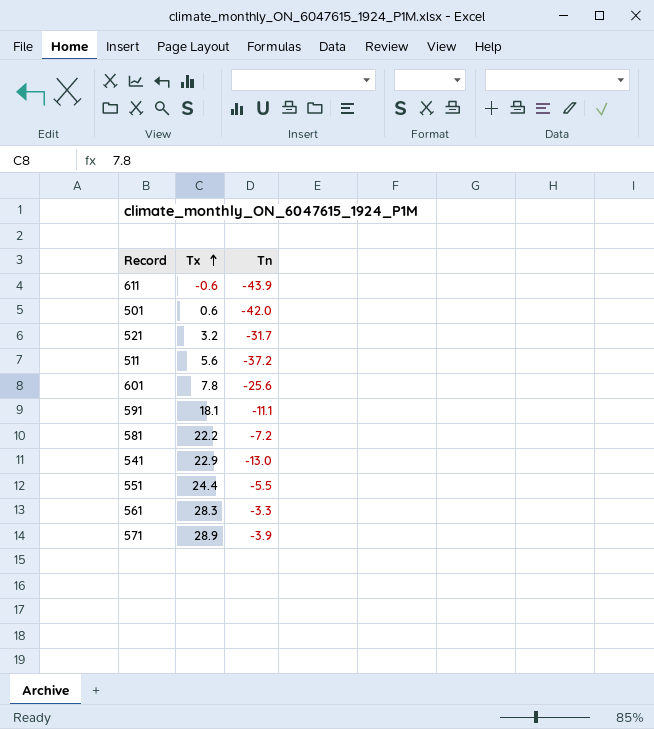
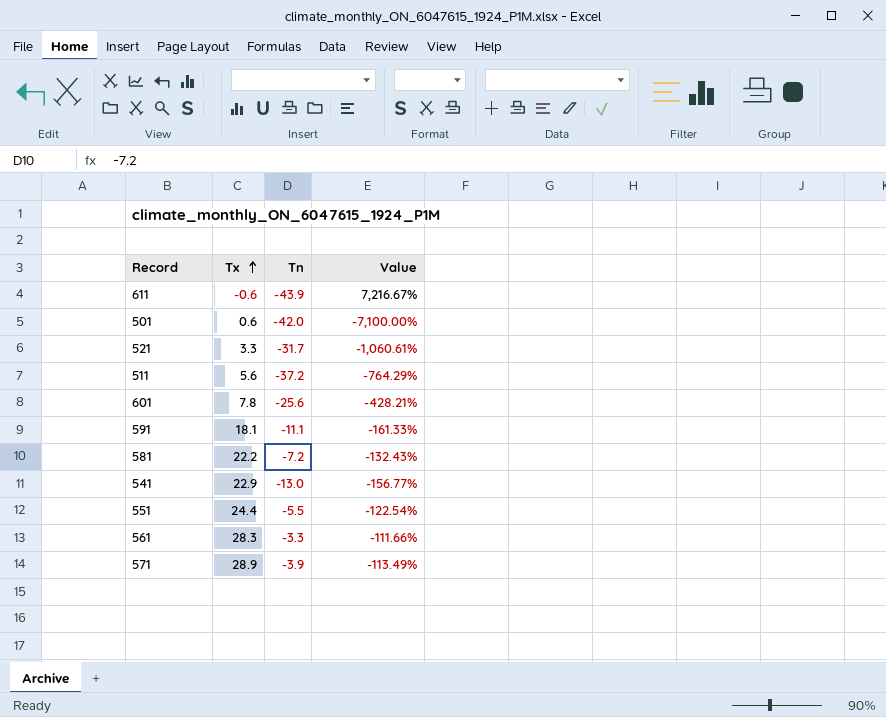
column Value | formula: none -> ([Tn] - [Tx]) / [Tx]
521 | Tx: 3.2 -> 3.3

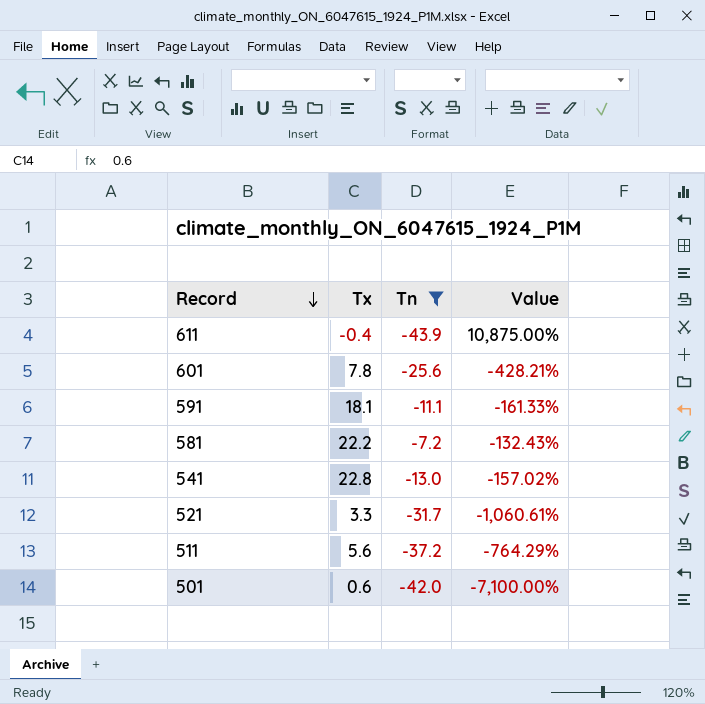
filter: none -> Tn <= -7.2
row order: Tx ascending -> Record descending
611 | Tx: -0.6 -> -0.4
611 | Value: 7,216.67% -> 10,875.00%
541 | Tx: 22.9 -> 22.8
541 | Value: -156.77% -> -157.02%

